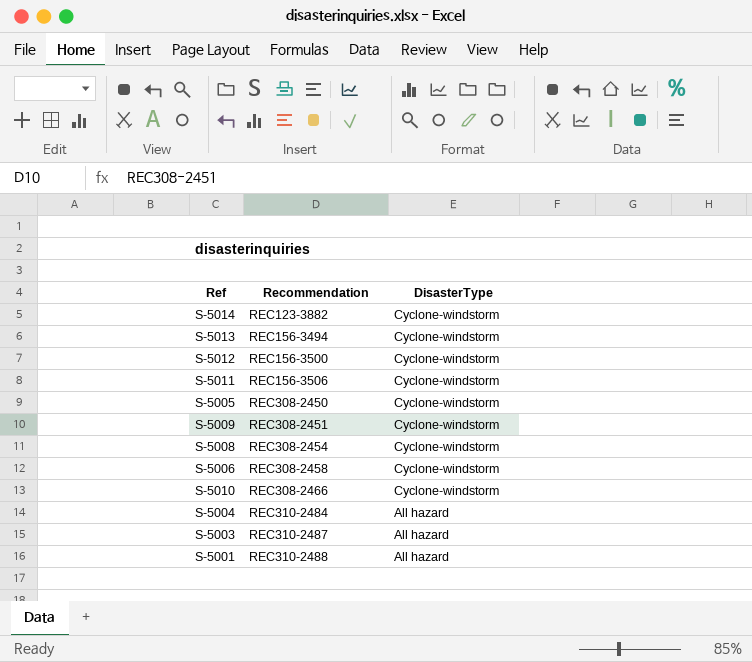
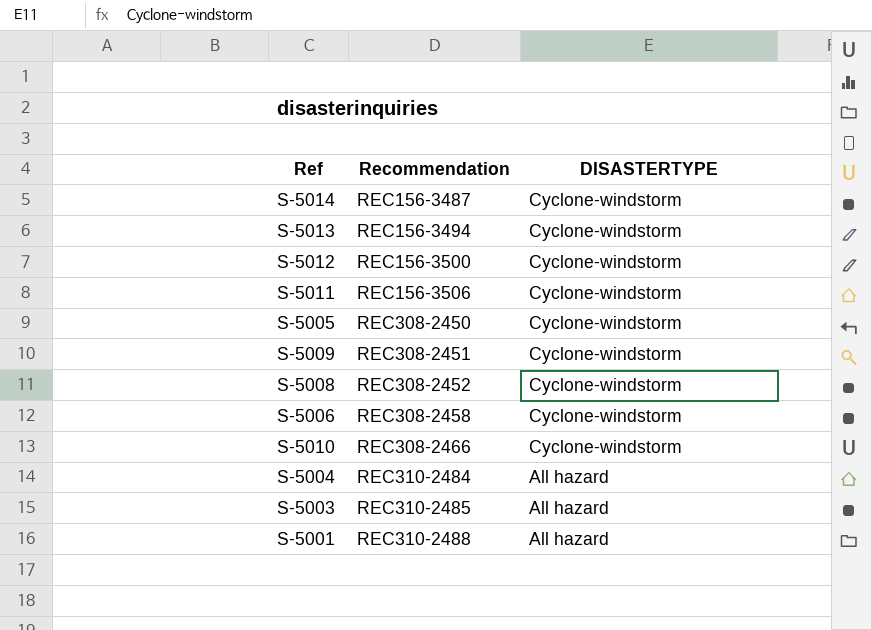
column name: DisasterType -> DISASTERTYPE
S-5014 | Recommendation: REC123-3882 -> REC156-3487
S-5008 | Recommendation: REC308-2454 -> REC308-2452
S-5003 | Recommendation: REC310-2487 -> REC310-2485

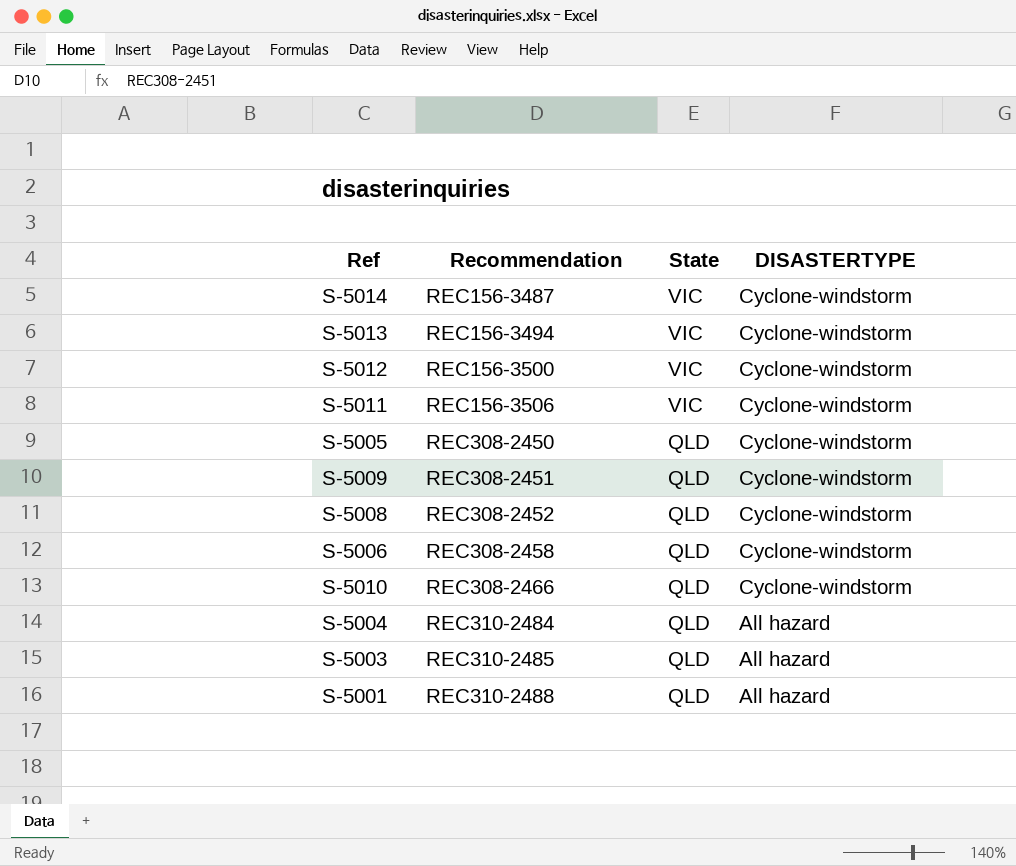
column State | position: none -> 3

